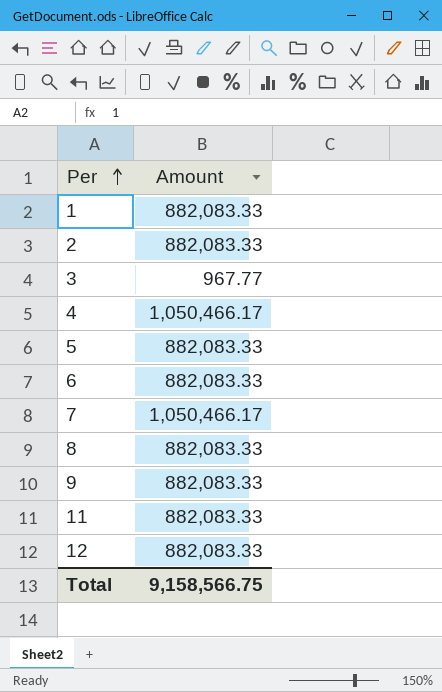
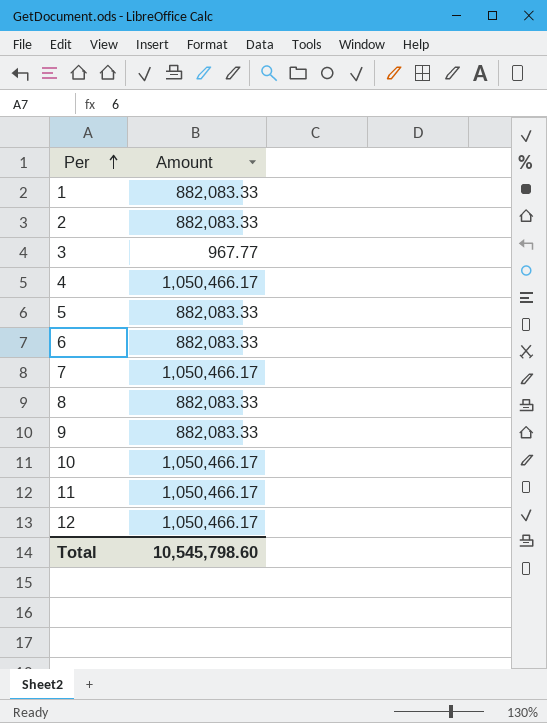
row 10: none -> 1,050,466.17
11 | Amount: 882,083.33 -> 1,050,466.17
12 | Amount: 882,083.33 -> 1,050,466.17
Total | Amount: 9,158,566.75 -> 10,545,798.60

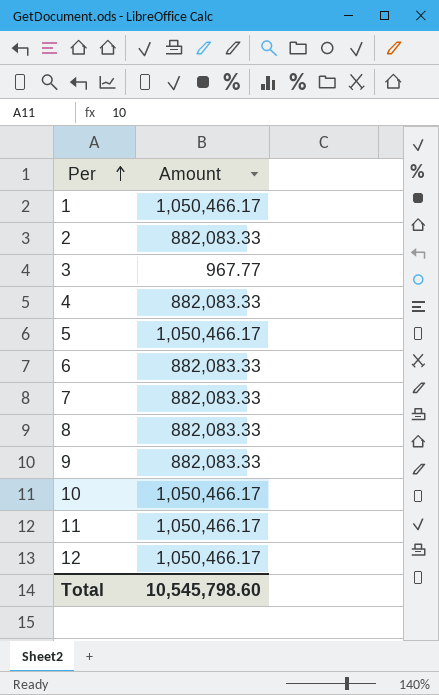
1 | Amount: 882,083.33 -> 1,050,466.17
4 | Amount: 1,050,466.17 -> 882,083.33
5 | Amount: 882,083.33 -> 1,050,466.17
7 | Amount: 1,050,466.17 -> 882,083.33

